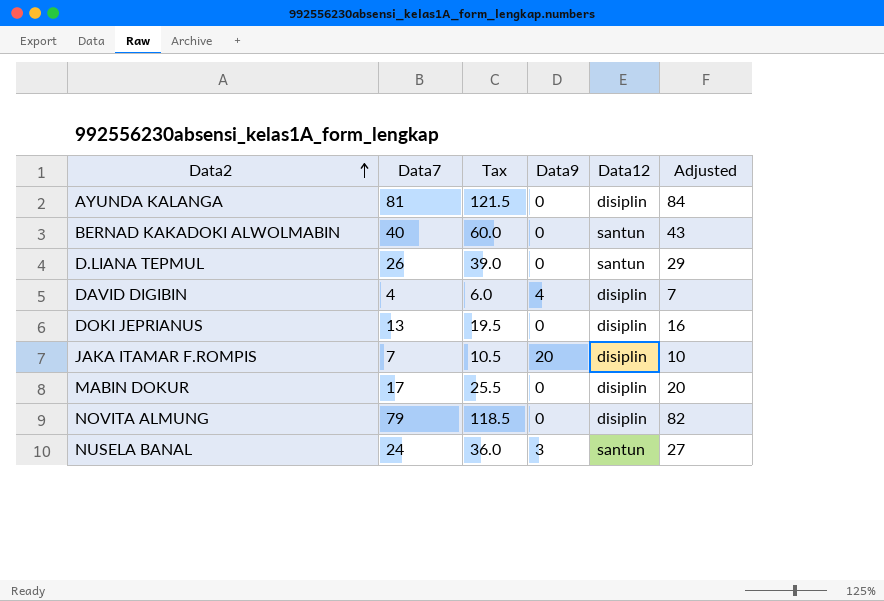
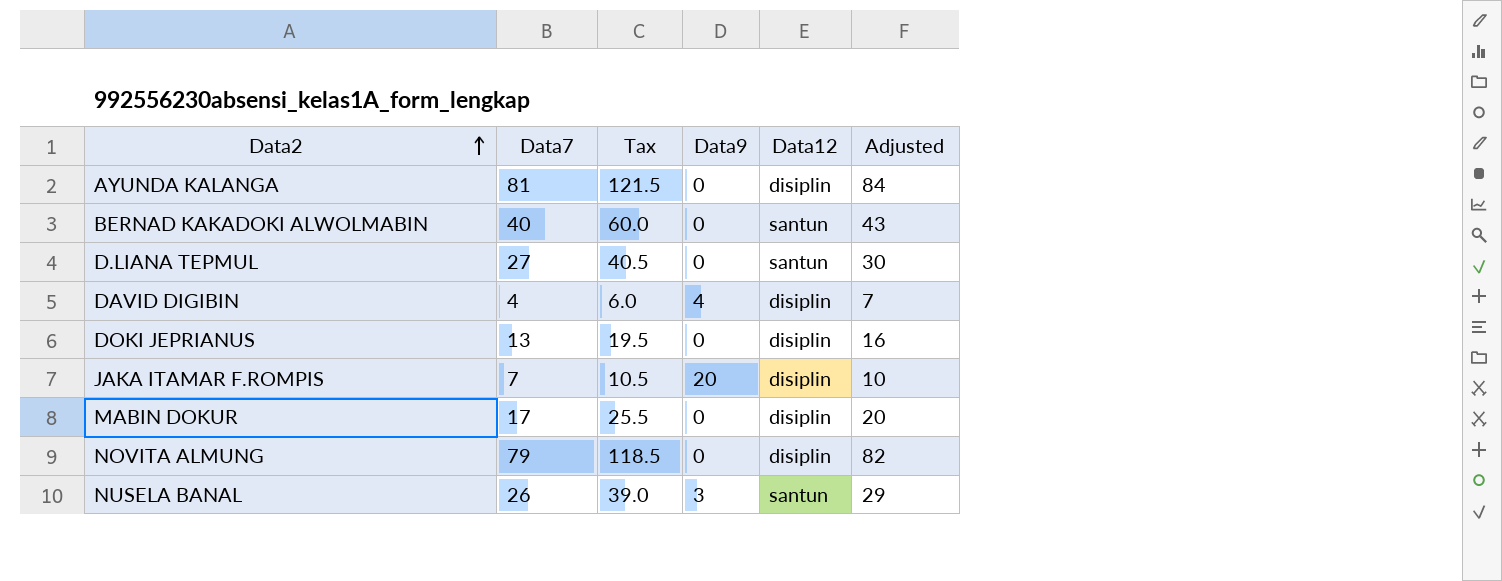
D.LIANA TEPMUL | Data7: 26 -> 27
D.LIANA TEPMUL | Tax: 39.0 -> 40.5
D.LIANA TEPMUL | Adjusted: 29 -> 30
NUSELA BANAL | Data7: 24 -> 26
NUSELA BANAL | Tax: 36.0 -> 39.0
NUSELA BANAL | Adjusted: 27 -> 29

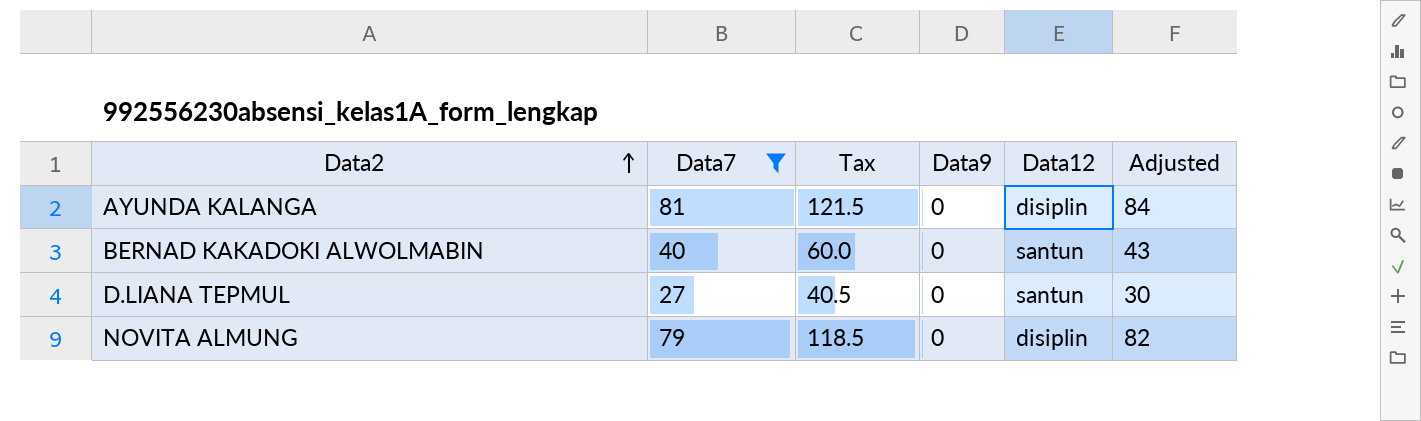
filter: none -> Data7 >= 27

